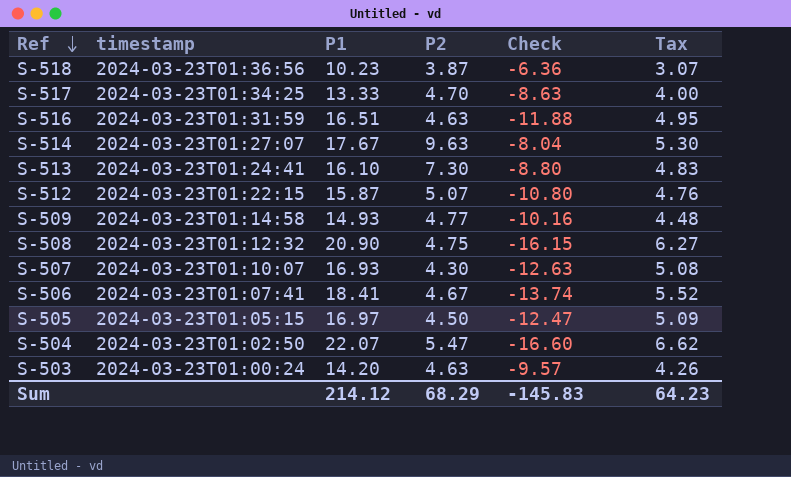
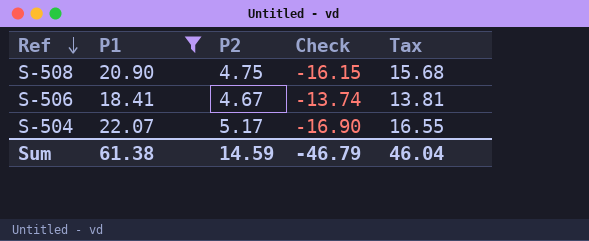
filter: none -> P1 >= 18.41
column timestamp | position: 2 -> none
column Tax | formula: [P1] * 0.3 -> [P1] * 0.75
S-504 | P2: 5.47 -> 5.17
S-504 | Check: -16.60 -> -16.90
Sum | P1: 214.12 -> 61.38
Sum | P2: 68.29 -> 14.59
Sum | Check: -145.83 -> -46.79
Sum | Tax: 64.23 -> 46.04

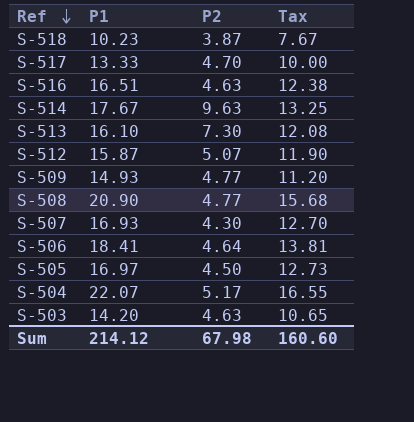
filter: P1 >= 18.41 -> none
column Check | formula: [P2] - [P1] -> none
S-508 | P2: 4.75 -> 4.77
S-506 | P2: 4.67 -> 4.64
Sum | P1: 61.38 -> 214.12
Sum | P2: 14.59 -> 67.98
Sum | Tax: 46.04 -> 160.60

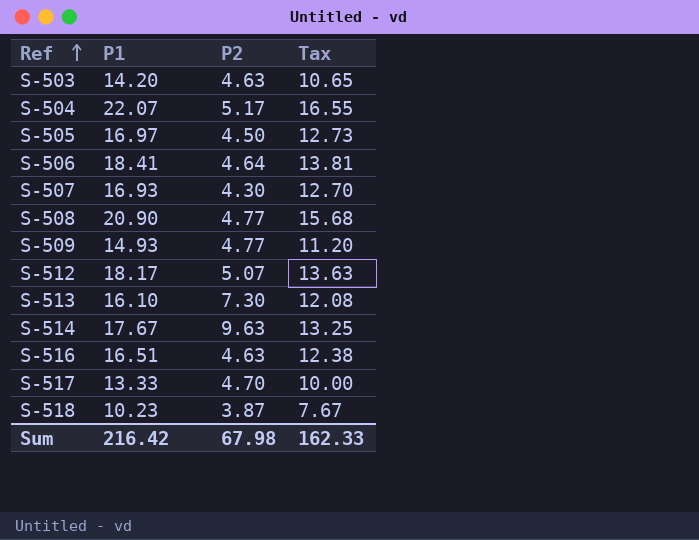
row order: Ref descending -> Ref ascending
S-512 | P1: 15.87 -> 18.17
S-512 | Tax: 11.90 -> 13.63
Sum | P1: 214.12 -> 216.42
Sum | Tax: 160.60 -> 162.33

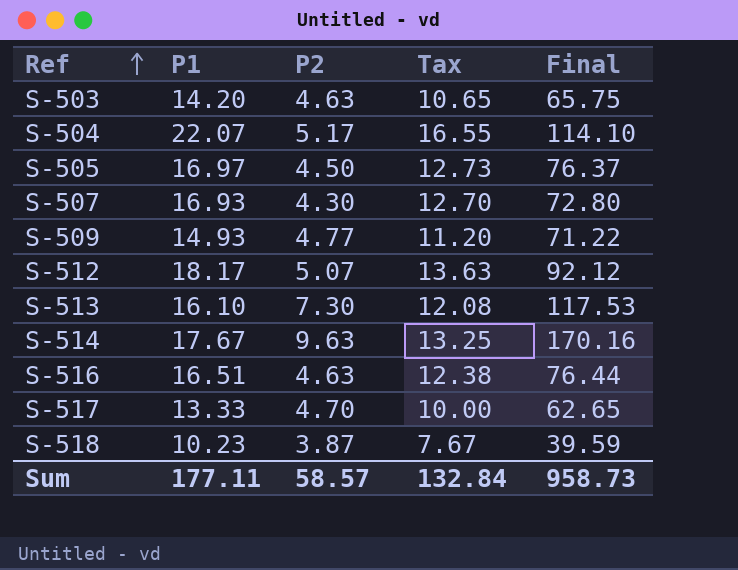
column Final | formula: none -> [P1] * [P2]
row S-506: 18.41 | 4.64 | 13.81 -> none
row S-508: 20.90 | 4.77 | 15.68 -> none
Sum | P1: 216.42 -> 177.11
Sum | P2: 67.98 -> 58.57
Sum | Tax: 162.33 -> 132.84

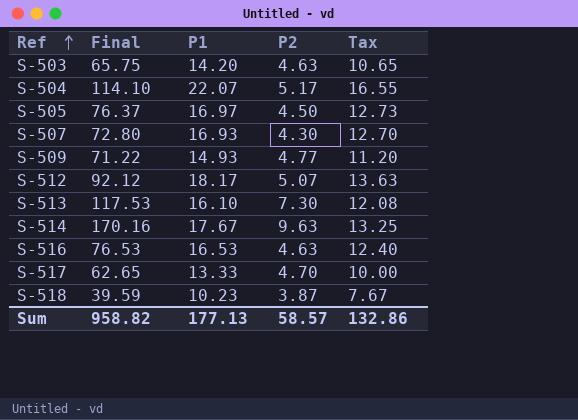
column Final | position: 5 -> 2
S-516 | Final: 76.44 -> 76.53
S-516 | P1: 16.51 -> 16.53
S-516 | Tax: 12.38 -> 12.40
Sum | Final: 958.73 -> 958.82
Sum | P1: 177.11 -> 177.13
Sum | Tax: 132.84 -> 132.86

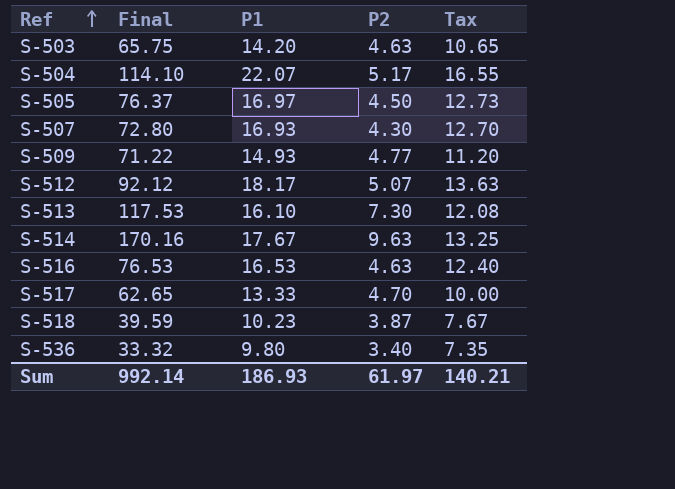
row S-536: none -> 33.32 | 9.80 | 3.40 | 7.35
Sum | Final: 958.82 -> 992.14
Sum | P1: 177.13 -> 186.93
Sum | P2: 58.57 -> 61.97
Sum | Tax: 132.86 -> 140.21

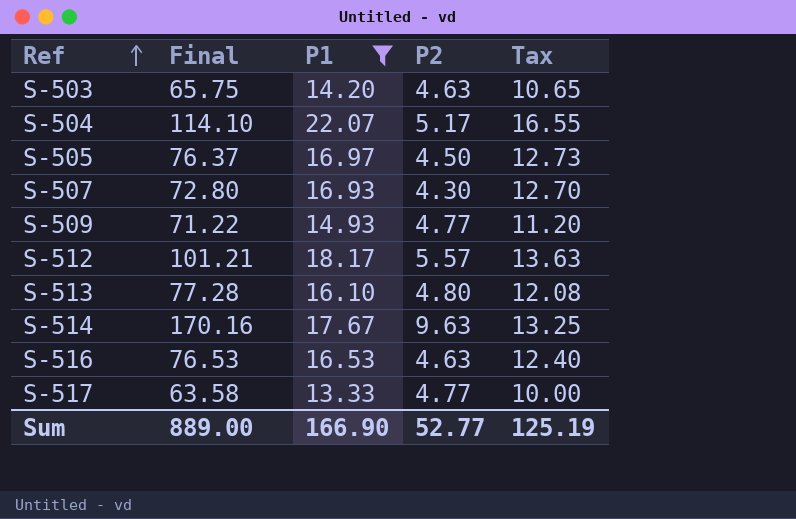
filter: none -> P1 >= 13.33
S-512 | Final: 92.12 -> 101.21
S-512 | P2: 5.07 -> 5.57
S-513 | Final: 117.53 -> 77.28
S-513 | P2: 7.30 -> 4.80
S-517 | Final: 62.65 -> 63.58
S-517 | P2: 4.70 -> 4.77
Sum | Final: 992.14 -> 889.00
Sum | P1: 186.93 -> 166.90
Sum | P2: 61.97 -> 52.77
Sum | Tax: 140.21 -> 125.19

